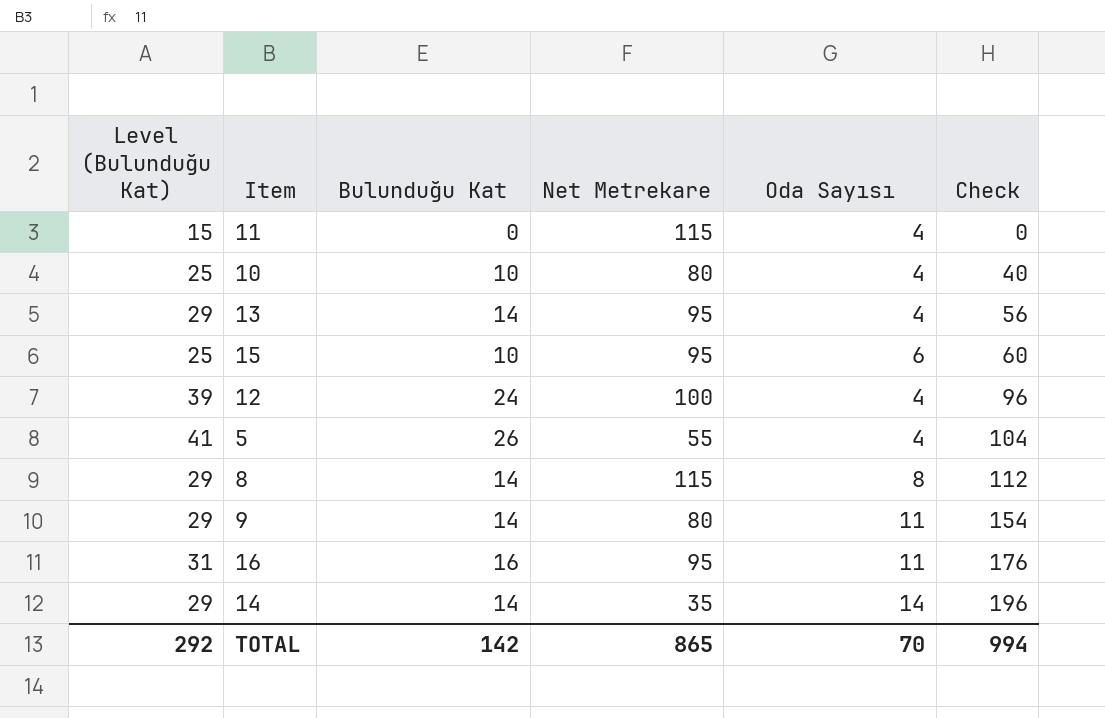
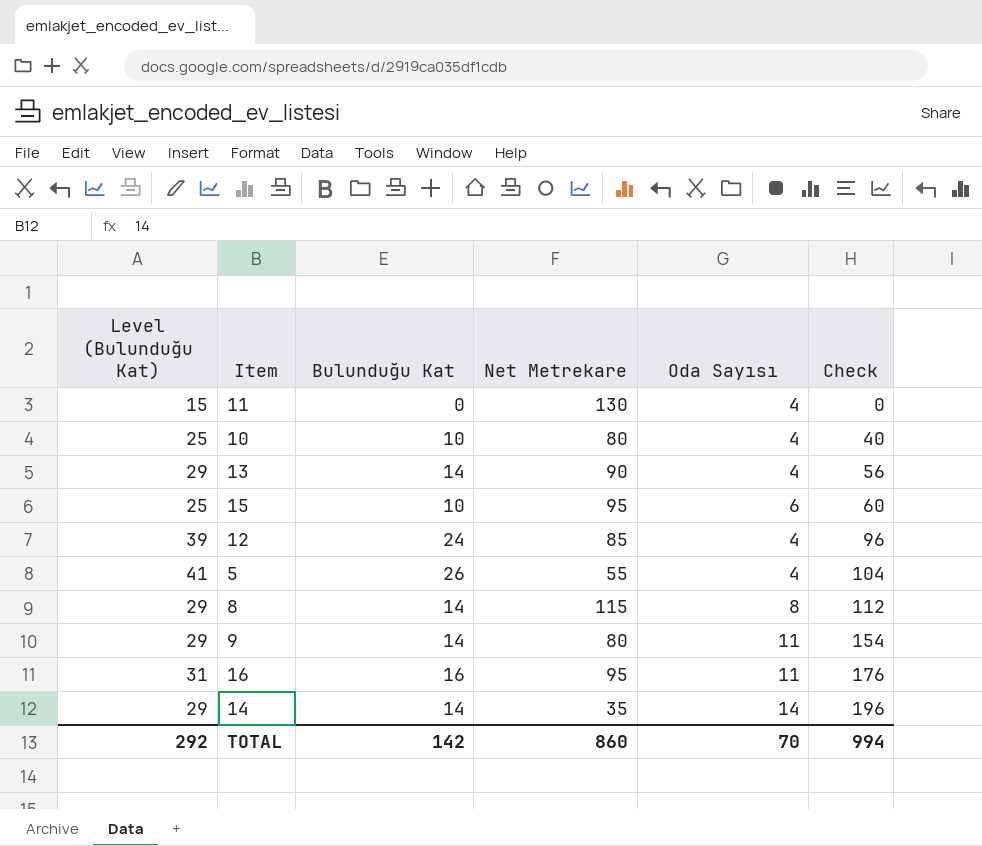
11 | Net Metrekare: 115 -> 130
13 | Net Metrekare: 95 -> 90
12 | Net Metrekare: 100 -> 85
TOTAL | Net Metrekare: 865 -> 860

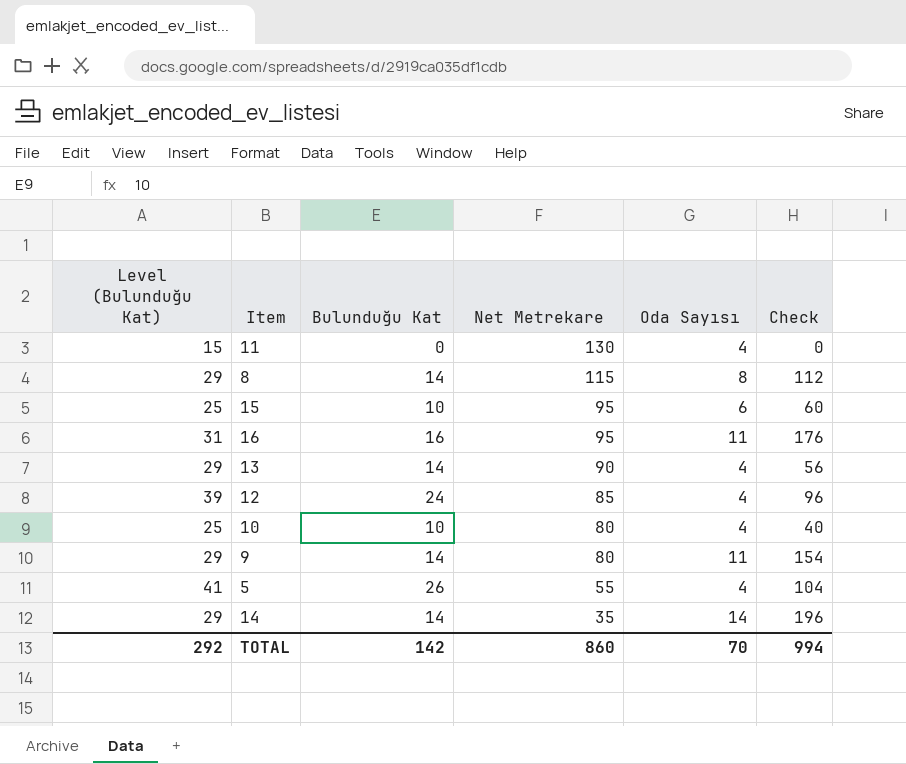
row order: Check ascending -> Net Metrekare descending

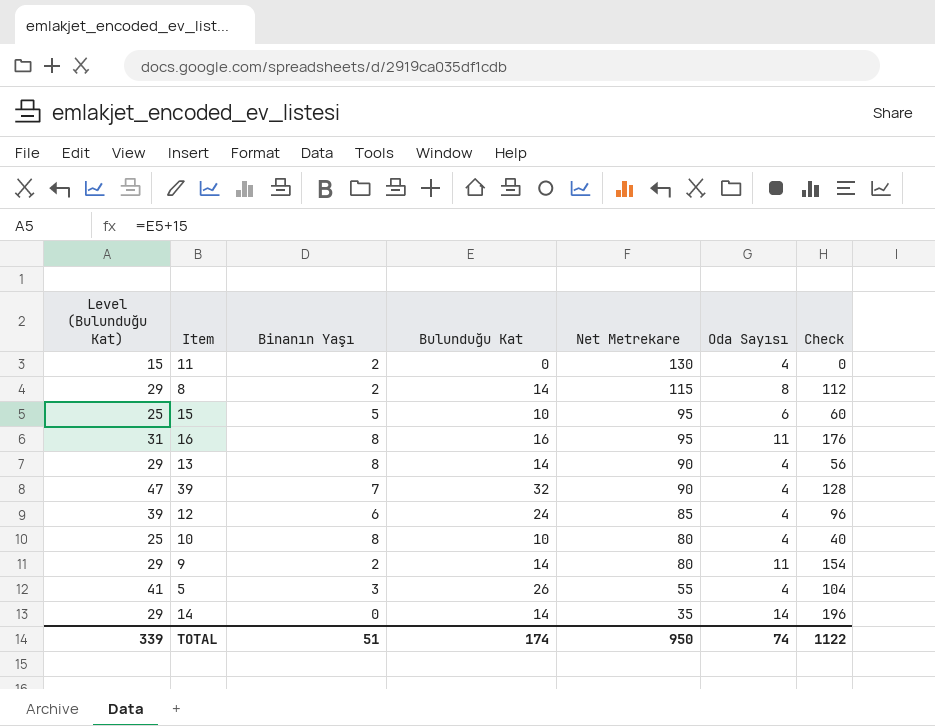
column Binanın Yaşı | position: none -> 3
row 39: none -> 47 | 7 | 32 | 90 | 4 | 128
TOTAL | Level (Bulunduğu Kat): 292 -> 339
TOTAL | Bulunduğu Kat: 142 -> 174
TOTAL | Net Metrekare: 860 -> 950
TOTAL | Oda Sayısı: 70 -> 74
TOTAL | Check: 994 -> 1122

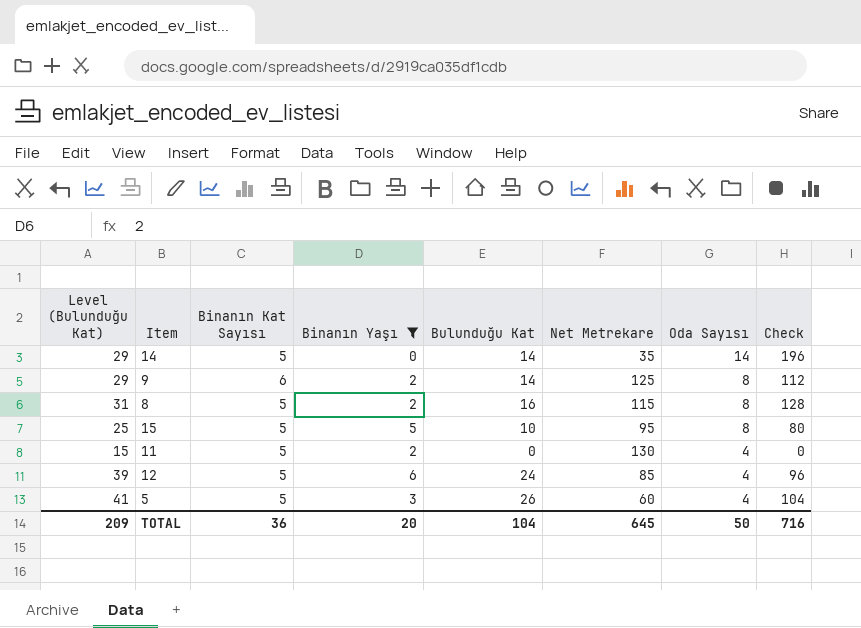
filter: none -> Binanın Yaşı <= 6
row order: Net Metrekare descending -> Oda Sayısı descending
column Binanın Kat Sayısı | position: none -> 3
9 | Net Metrekare: 80 -> 125
9 | Oda Sayısı: 11 -> 8
9 | Check: 154 -> 112
8 | Level (Bulunduğu Kat): 29 -> 31
8 | Bulunduğu Kat: 14 -> 16
8 | Check: 112 -> 128
15 | Oda Sayısı: 6 -> 8
15 | Check: 60 -> 80
5 | Net Metrekare: 55 -> 60
TOTAL | Level (Bulunduğu Kat): 339 -> 209
TOTAL | Binanın Yaşı: 51 -> 20
TOTAL | Bulunduğu Kat: 174 -> 104
TOTAL | Net Metrekare: 950 -> 645
TOTAL | Oda Sayısı: 74 -> 50
TOTAL | Check: 1122 -> 716

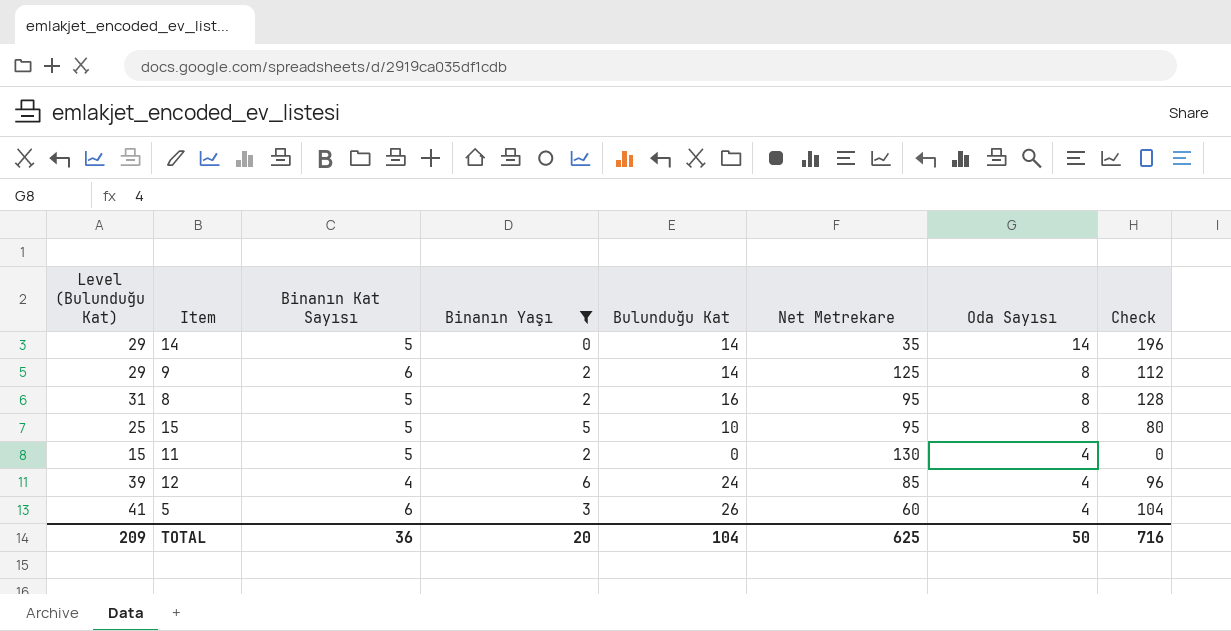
8 | Net Metrekare: 115 -> 95
12 | Binanın Kat Sayısı: 5 -> 4
5 | Binanın Kat Sayısı: 5 -> 6
TOTAL | Net Metrekare: 645 -> 625

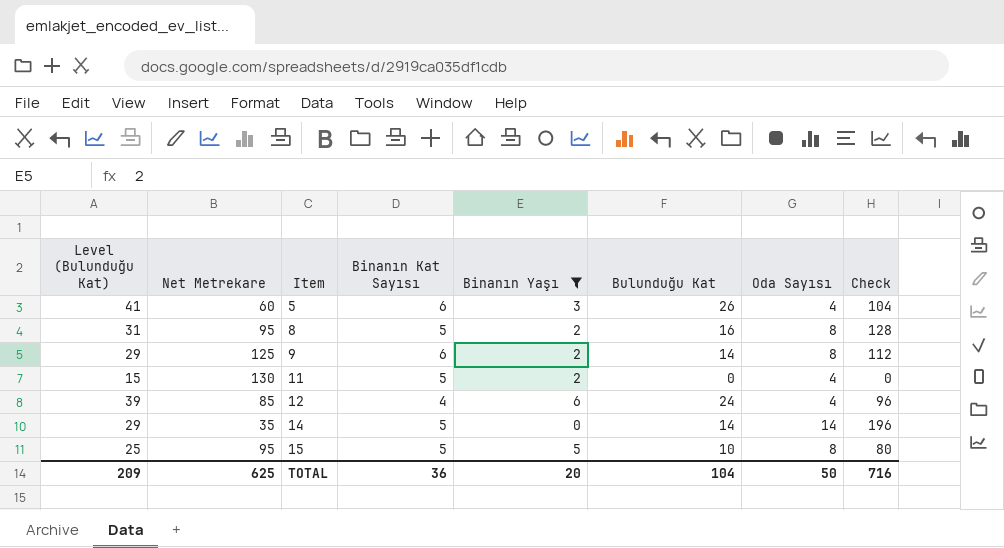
row order: Oda Sayısı descending -> Item ascending
column Net Metrekare | position: 6 -> 2

